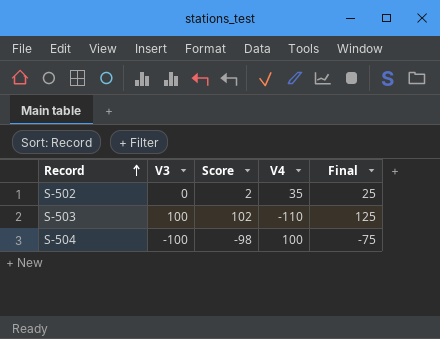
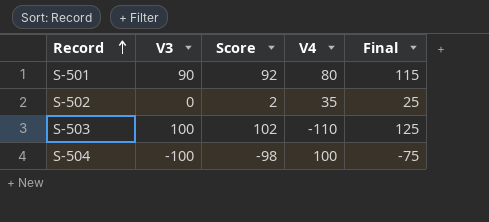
row S-501: none -> 90 | 92 | 80 | 115

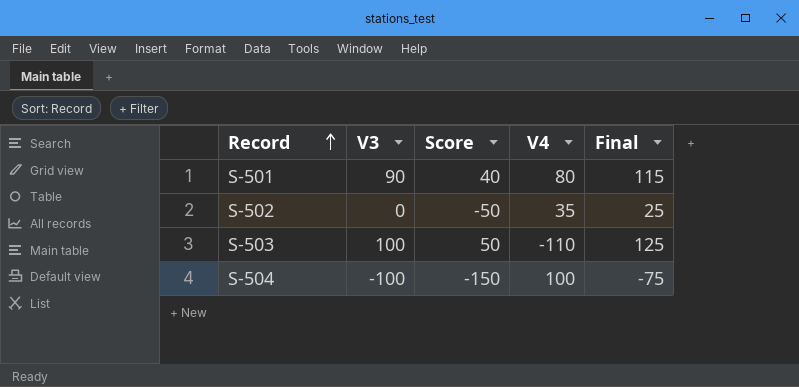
column Score | formula: [V3] + 2 -> [V3] - 50

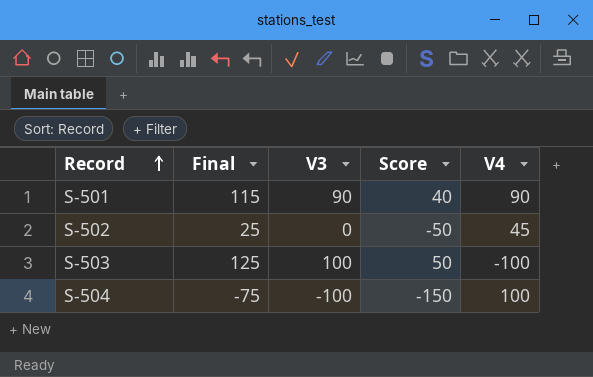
column Final | position: 5 -> 2
S-501 | V4: 80 -> 90
S-502 | V4: 35 -> 45
S-503 | V4: -110 -> -100

